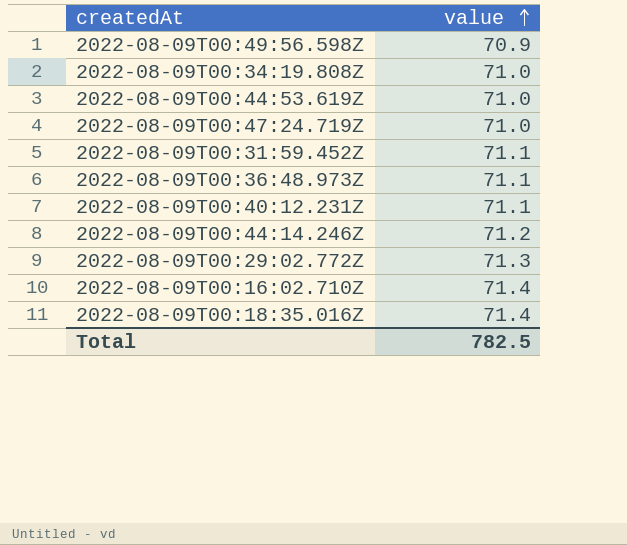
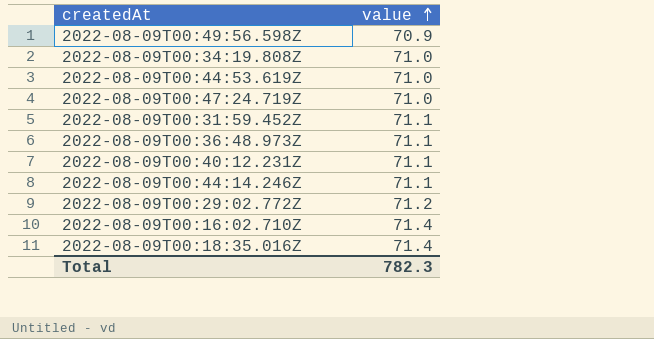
2022-08-09T00:44:14.246Z | value: 71.2 -> 71.1
2022-08-09T00:29:02.772Z | value: 71.3 -> 71.2
Total | value: 782.5 -> 782.3

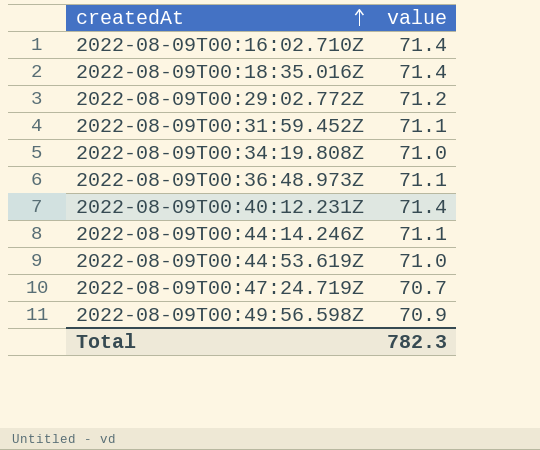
row order: value ascending -> createdAt ascending
2022-08-09T00:40:12.231Z | value: 71.1 -> 71.4
2022-08-09T00:47:24.719Z | value: 71.0 -> 70.7

